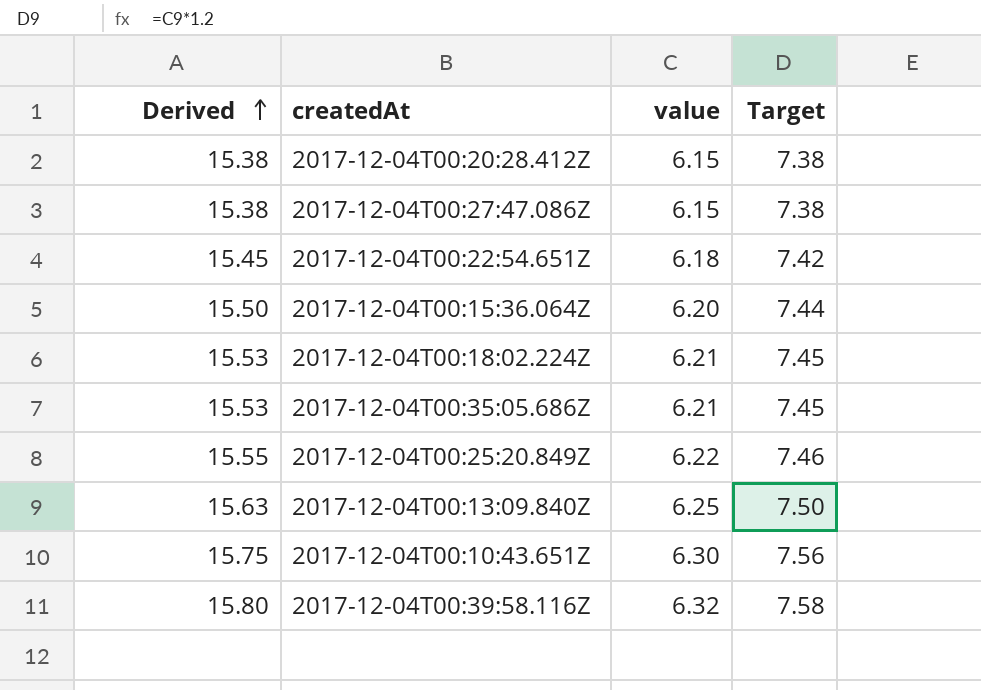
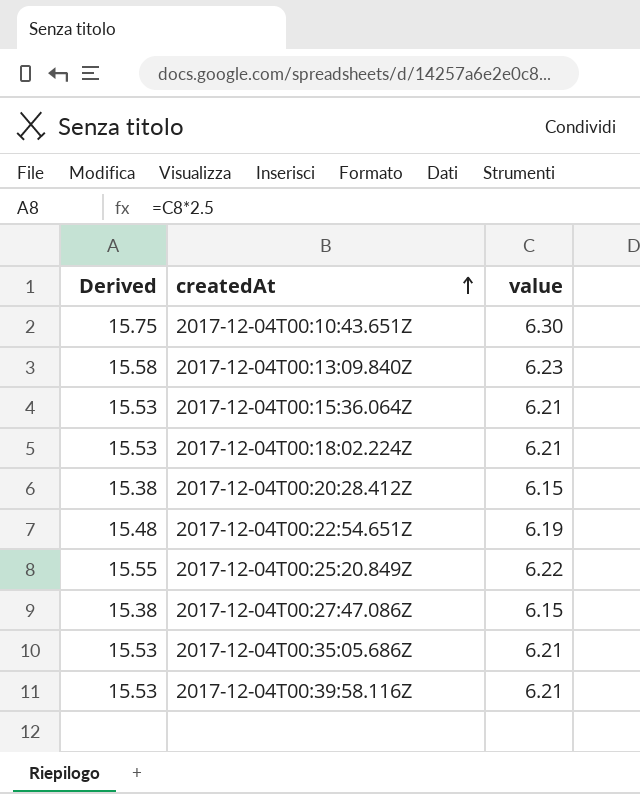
row order: Derived ascending -> createdAt ascending
column Target | formula: [value] * 1.2 -> none
2017-12-04T00:13:09.840Z | Derived: 15.63 -> 15.58
2017-12-04T00:13:09.840Z | value: 6.25 -> 6.23
2017-12-04T00:15:36.064Z | Derived: 15.50 -> 15.53
2017-12-04T00:15:36.064Z | value: 6.20 -> 6.21
2017-12-04T00:22:54.651Z | Derived: 15.45 -> 15.48
2017-12-04T00:22:54.651Z | value: 6.18 -> 6.19
2017-12-04T00:39:58.116Z | Derived: 15.80 -> 15.53
2017-12-04T00:39:58.116Z | value: 6.32 -> 6.21

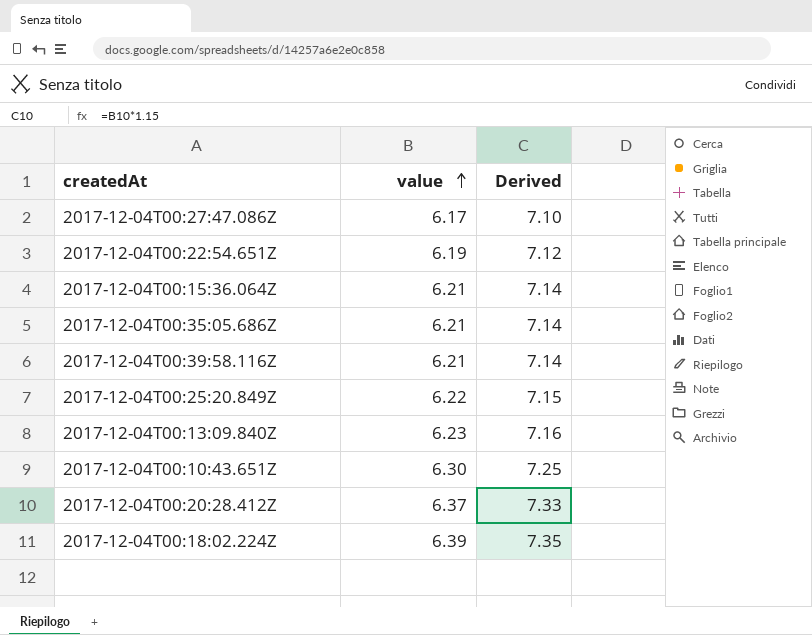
row order: createdAt ascending -> value ascending
column Derived | formula: [value] * 2.5 -> [value] * 1.15
column Derived | position: 1 -> 3
2017-12-04T00:27:47.086Z | value: 6.15 -> 6.17
2017-12-04T00:20:28.412Z | value: 6.15 -> 6.37
2017-12-04T00:18:02.224Z | value: 6.21 -> 6.39

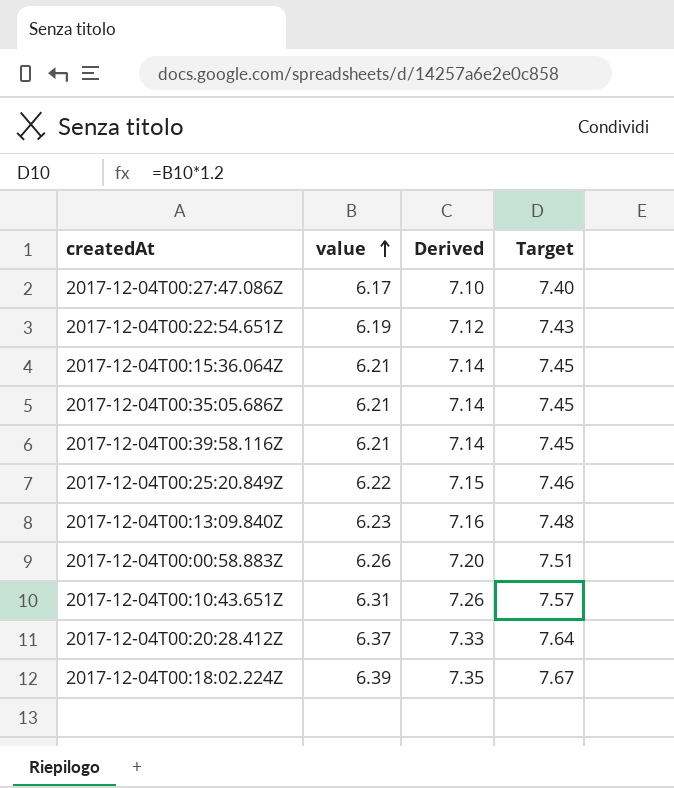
column Target | formula: none -> [value] * 1.2
row 2017-12-04T00:00:58.883Z: none -> 6.26 | 7.20 | 7.51
2017-12-04T00:10:43.651Z | value: 6.30 -> 6.31
2017-12-04T00:10:43.651Z | Derived: 7.25 -> 7.26

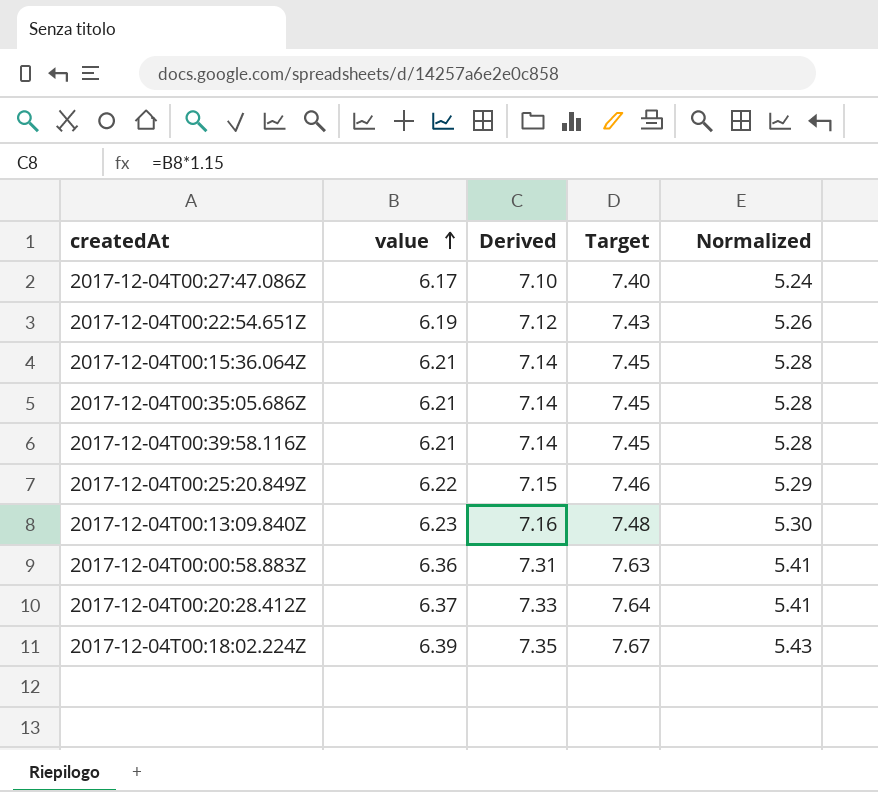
column Normalized | formula: none -> [value] * 0.85
row 2017-12-04T00:10:43.651Z: 6.31 | 7.26 | 7.57 -> none
2017-12-04T00:00:58.883Z | value: 6.26 -> 6.36
2017-12-04T00:00:58.883Z | Derived: 7.20 -> 7.31
2017-12-04T00:00:58.883Z | Target: 7.51 -> 7.63

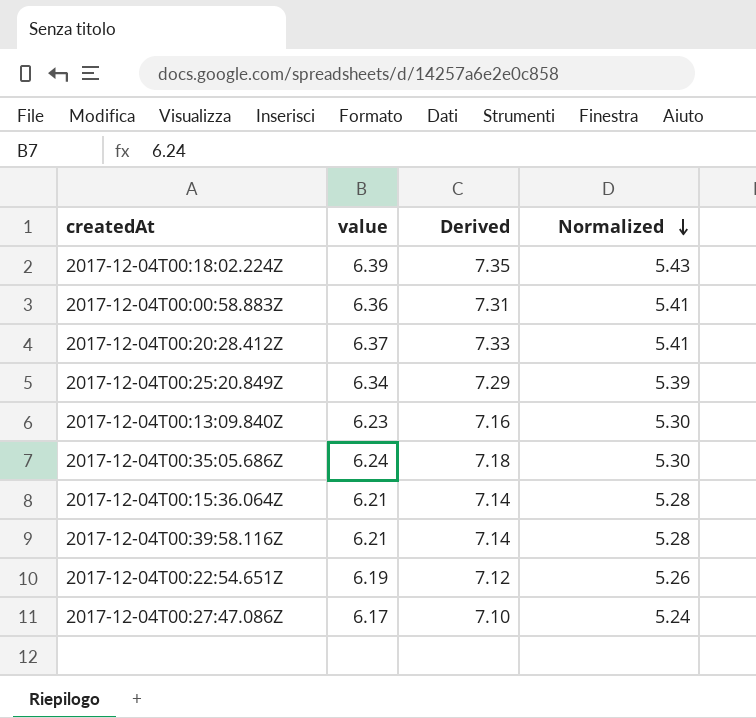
row order: value ascending -> Normalized descending
column Target | formula: [value] * 1.2 -> none
2017-12-04T00:25:20.849Z | value: 6.22 -> 6.34
2017-12-04T00:25:20.849Z | Derived: 7.15 -> 7.29
2017-12-04T00:25:20.849Z | Normalized: 5.29 -> 5.39
2017-12-04T00:35:05.686Z | value: 6.21 -> 6.24
2017-12-04T00:35:05.686Z | Derived: 7.14 -> 7.18
2017-12-04T00:35:05.686Z | Normalized: 5.28 -> 5.30

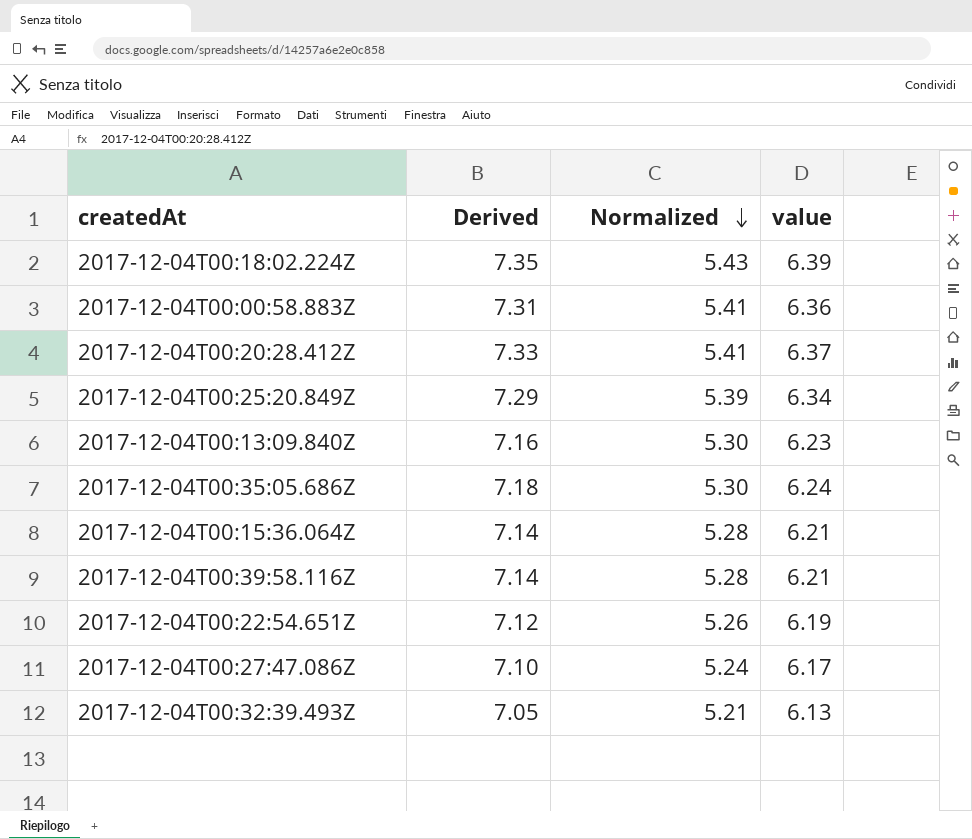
column value | position: 2 -> 4
row 2017-12-04T00:32:39.493Z: none -> 7.05 | 5.21 | 6.13

